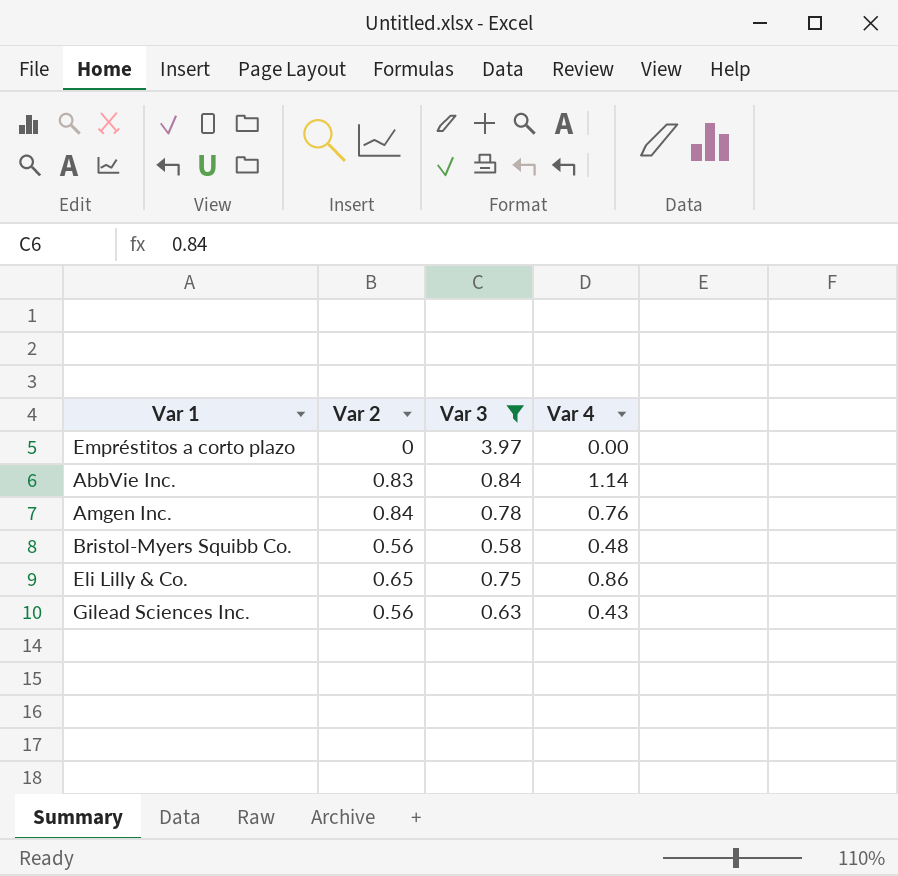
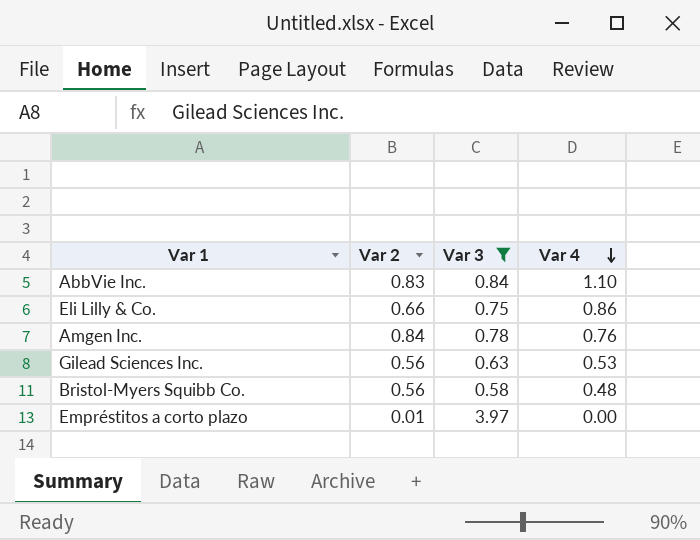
row order: none -> Var 4 descending
AbbVie Inc. | Var 4: 1.14 -> 1.10
Eli Lilly & Co. | Var 2: 0.65 -> 0.66
Gilead Sciences Inc. | Var 4: 0.43 -> 0.53
Empréstitos a corto plazo | Var 2: 0 -> 0.01

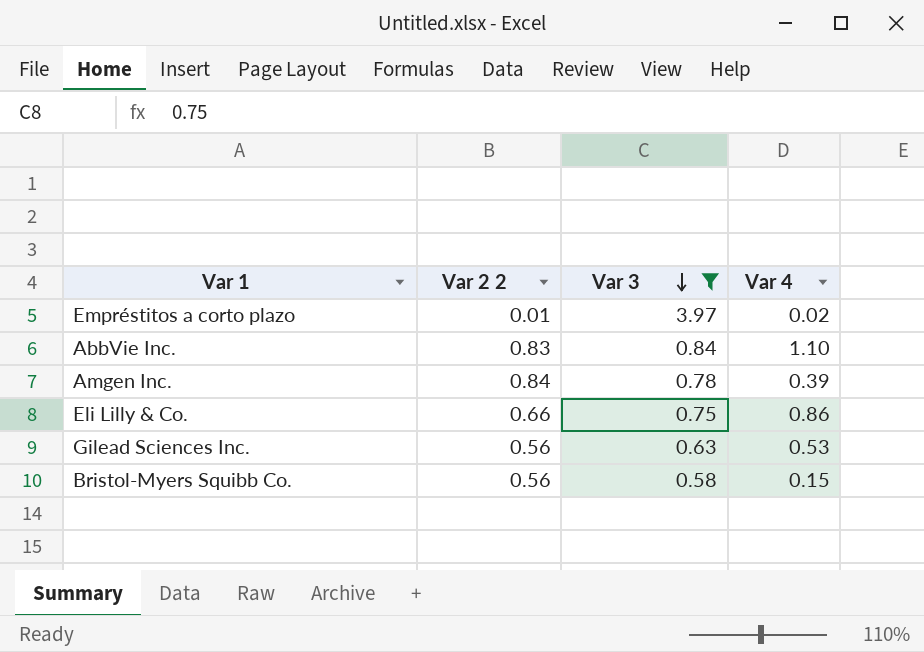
row order: Var 4 descending -> Var 3 descending
column name: Var 2 -> Var 2 2
Empréstitos a corto plazo | Var 4: 0.00 -> 0.02
Amgen Inc. | Var 4: 0.76 -> 0.39
Bristol-Myers Squibb Co. | Var 4: 0.48 -> 0.15

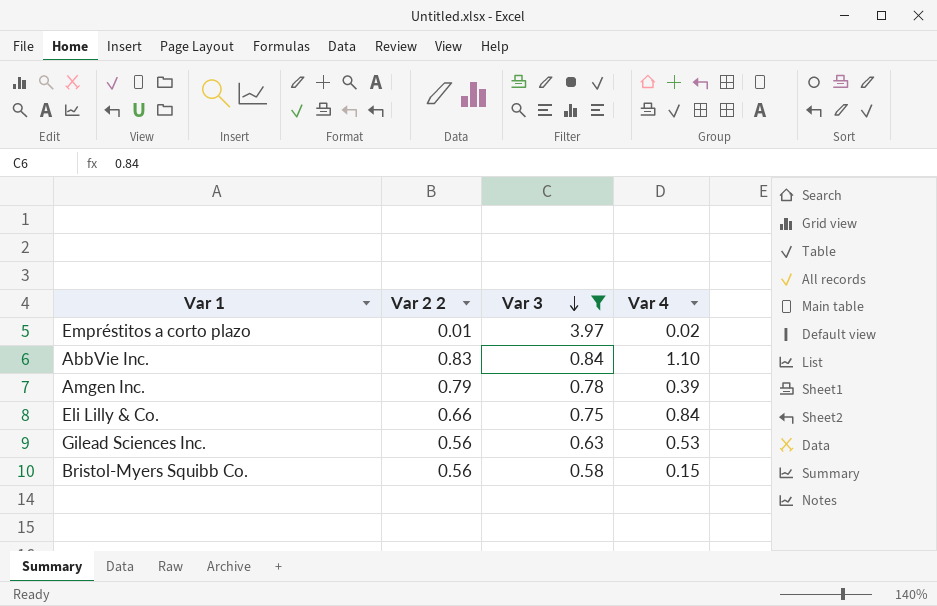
Amgen Inc. | Var 2 2: 0.84 -> 0.79
Eli Lilly & Co. | Var 4: 0.86 -> 0.84

